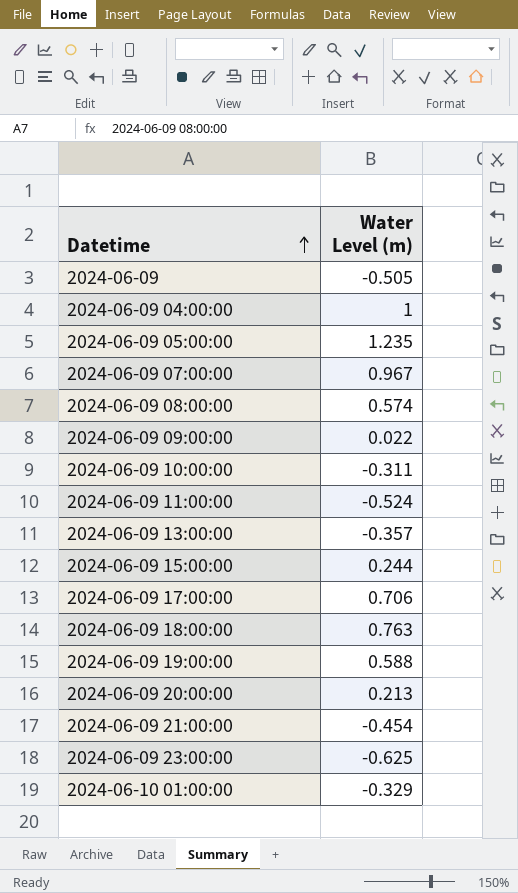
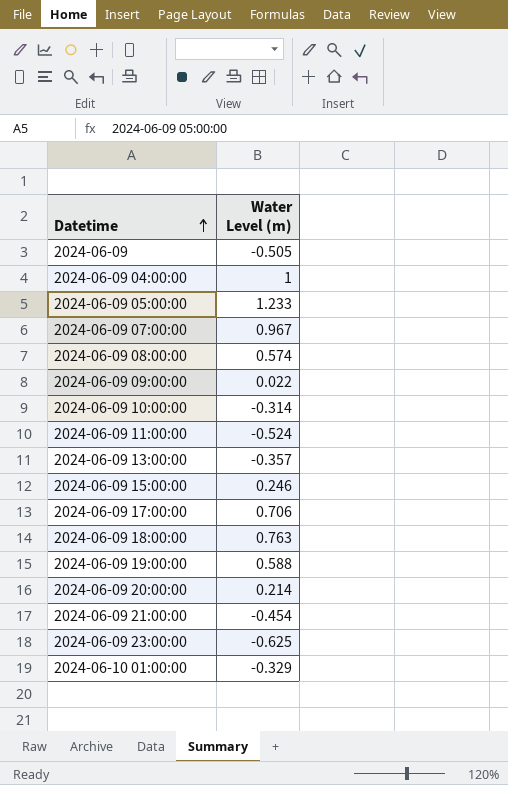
2024-06-09 05:00:00 | Water Level (m): 1.235 -> 1.233
2024-06-09 10:00:00 | Water Level (m): -0.311 -> -0.314
2024-06-09 15:00:00 | Water Level (m): 0.244 -> 0.246
2024-06-09 20:00:00 | Water Level (m): 0.213 -> 0.214

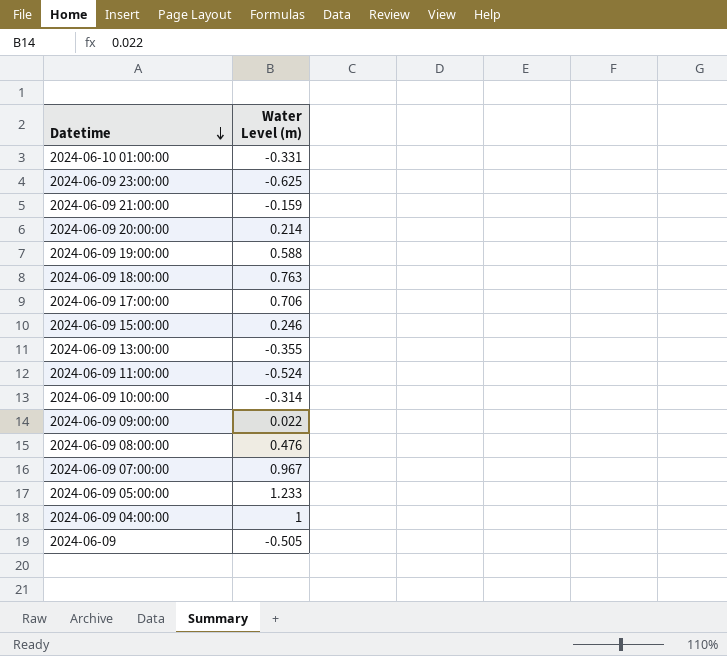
row order: Datetime ascending -> Datetime descending
2024-06-10 01:00:00 | Water Level (m): -0.329 -> -0.331
2024-06-09 21:00:00 | Water Level (m): -0.454 -> -0.159
2024-06-09 13:00:00 | Water Level (m): -0.357 -> -0.355
2024-06-09 08:00:00 | Water Level (m): 0.574 -> 0.476

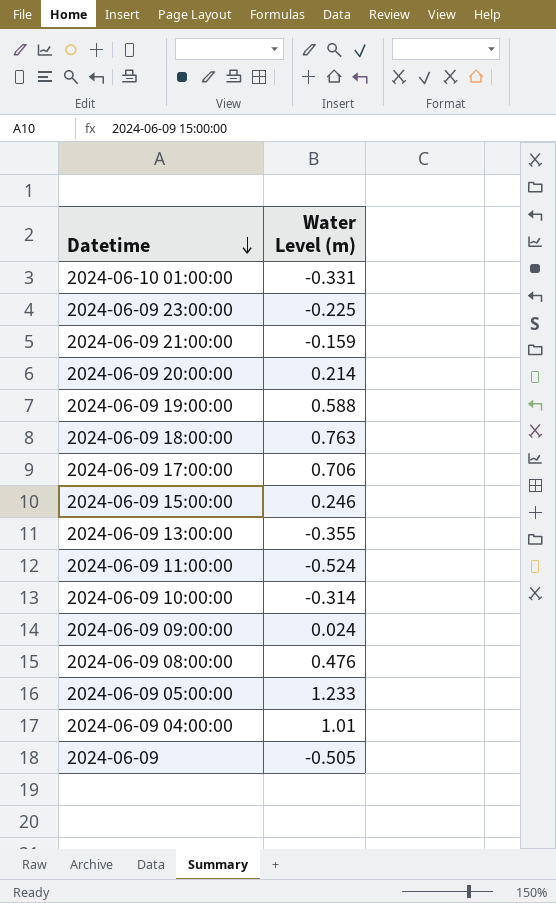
row 2024-06-09 07:00:00: 0.967 -> none
2024-06-09 23:00:00 | Water Level (m): -0.625 -> -0.225
2024-06-09 09:00:00 | Water Level (m): 0.022 -> 0.024
2024-06-09 04:00:00 | Water Level (m): 1 -> 1.01

